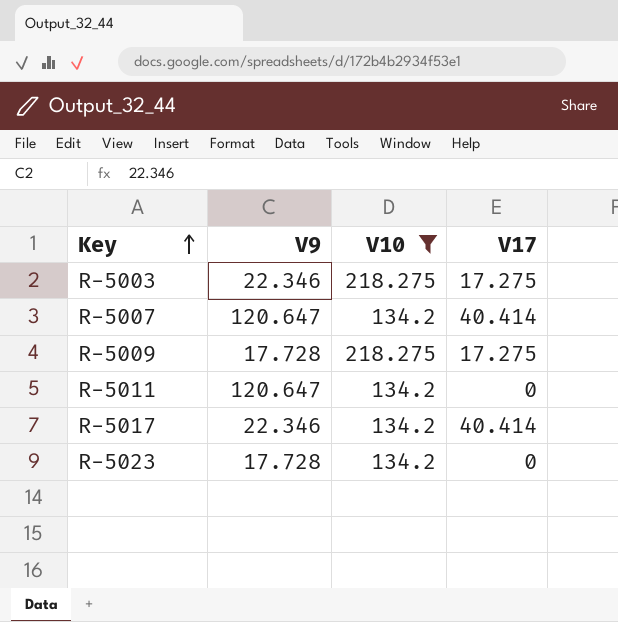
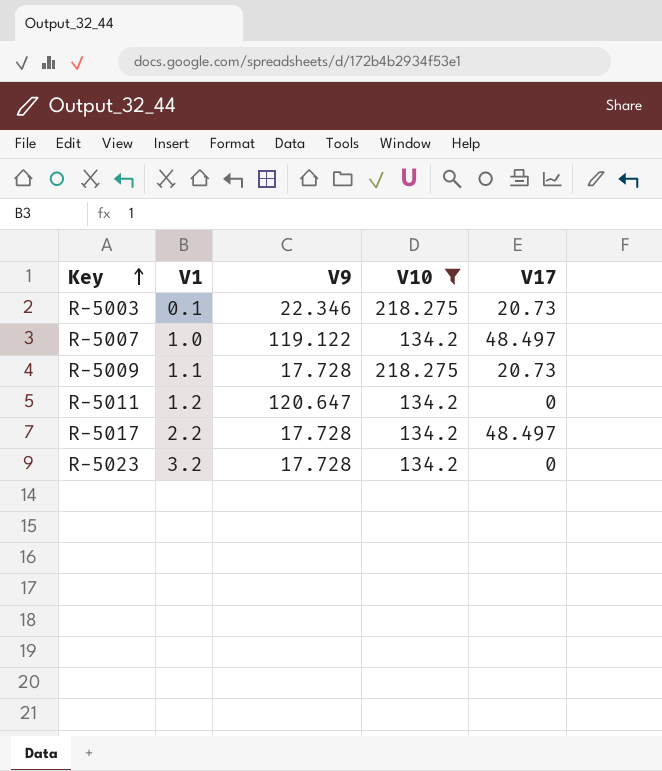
column V1 | position: none -> 2
R-5003 | V17: 17.275 -> 20.73
R-5007 | V9: 120.647 -> 119.122
R-5007 | V17: 40.414 -> 48.497
R-5009 | V17: 17.275 -> 20.73
R-5017 | V9: 22.346 -> 17.728
R-5017 | V17: 40.414 -> 48.497

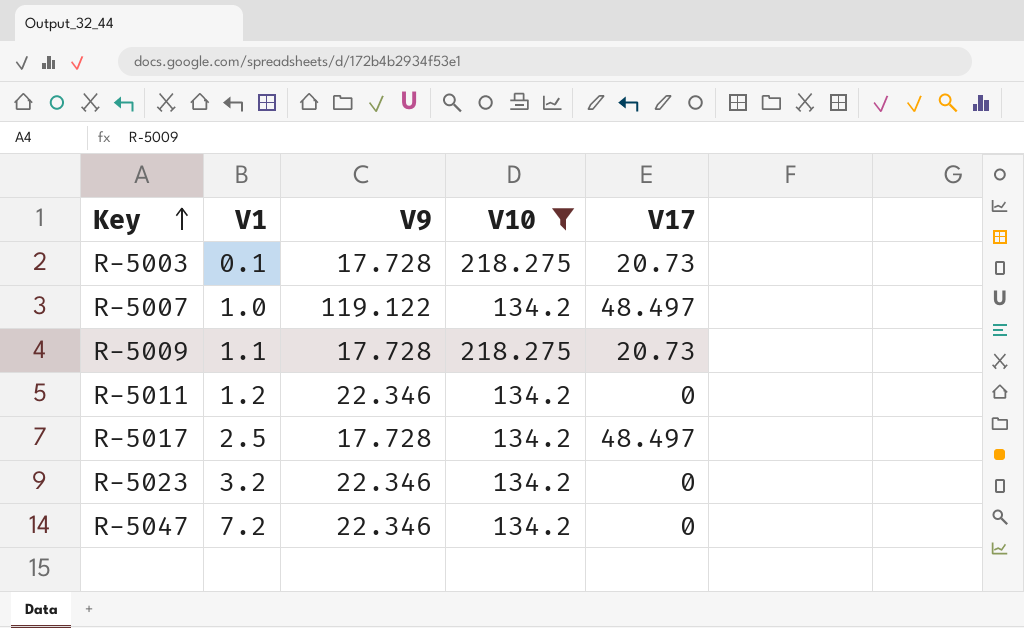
R-5003 | V9: 22.346 -> 17.728
R-5011 | V9: 120.647 -> 22.346
R-5017 | V1: 2.2 -> 2.5
R-5023 | V9: 17.728 -> 22.346
row R-5047: none -> 7.2 | 22.346 | 134.2 | 0

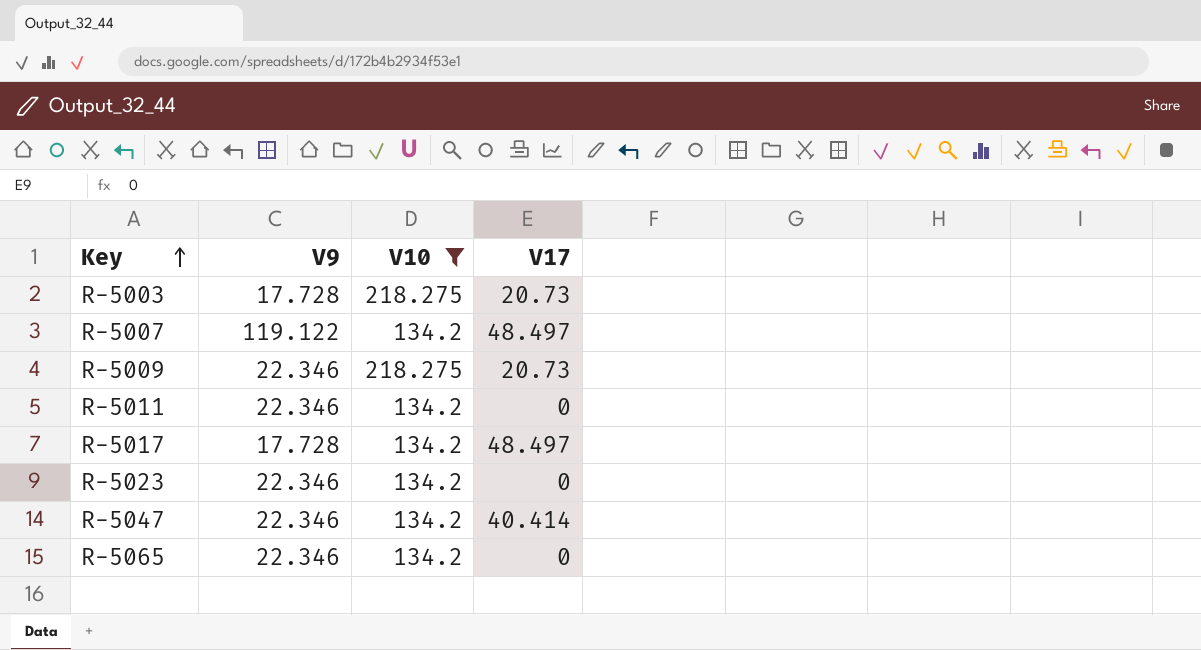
column V1 | position: 2 -> none
R-5009 | V9: 17.728 -> 22.346
R-5047 | V17: 0 -> 40.414
row R-5065: none -> 22.346 | 134.2 | 0

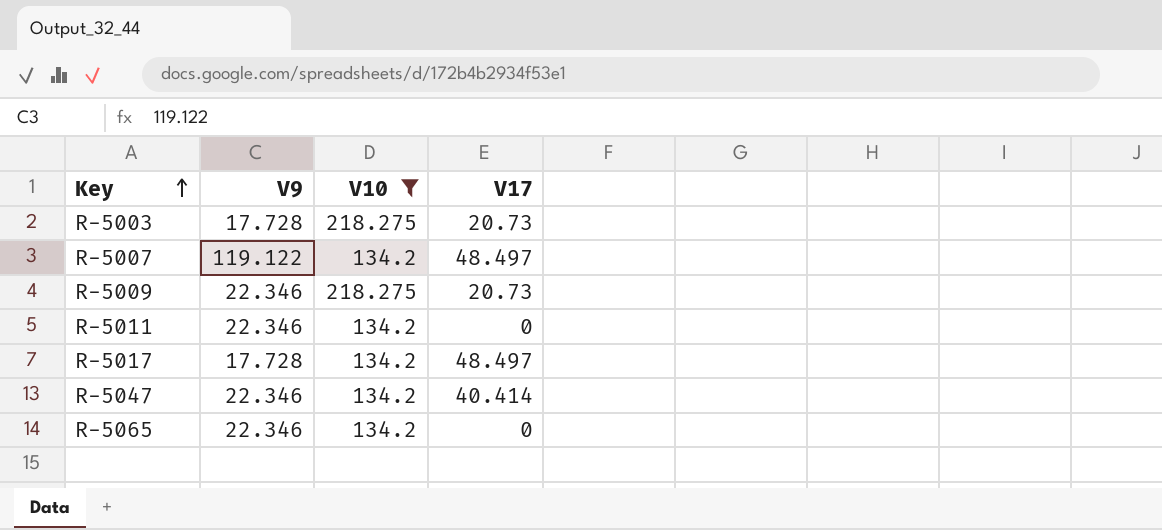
row R-5023: 22.346 | 134.2 | 0 -> none

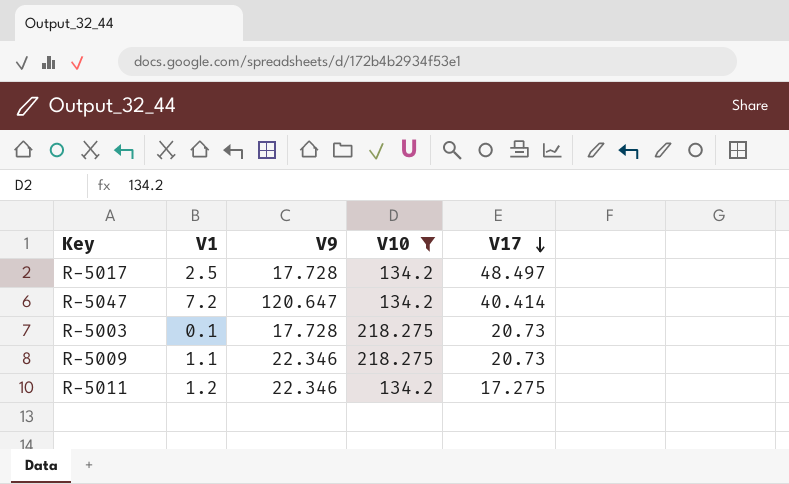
row order: Key ascending -> V17 descending
column V1 | position: none -> 2
row R-5007: 119.122 | 134.2 | 48.497 -> none
row R-5065: 22.346 | 134.2 | 0 -> none
R-5047 | V9: 22.346 -> 120.647
R-5011 | V17: 0 -> 17.275

